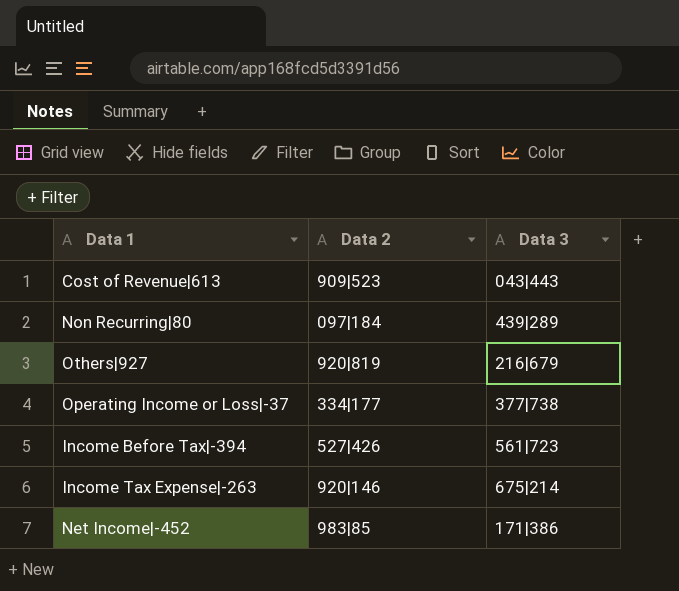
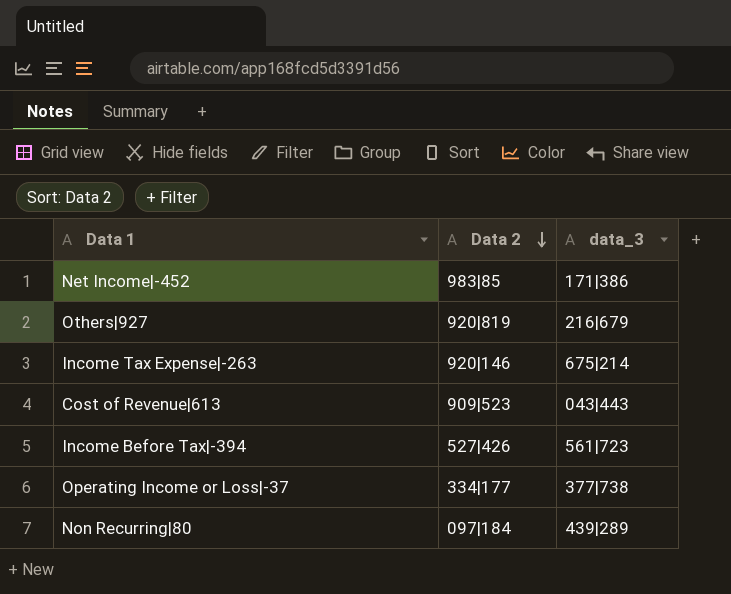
row order: none -> Data 2 descending
column name: Data 3 -> data_3

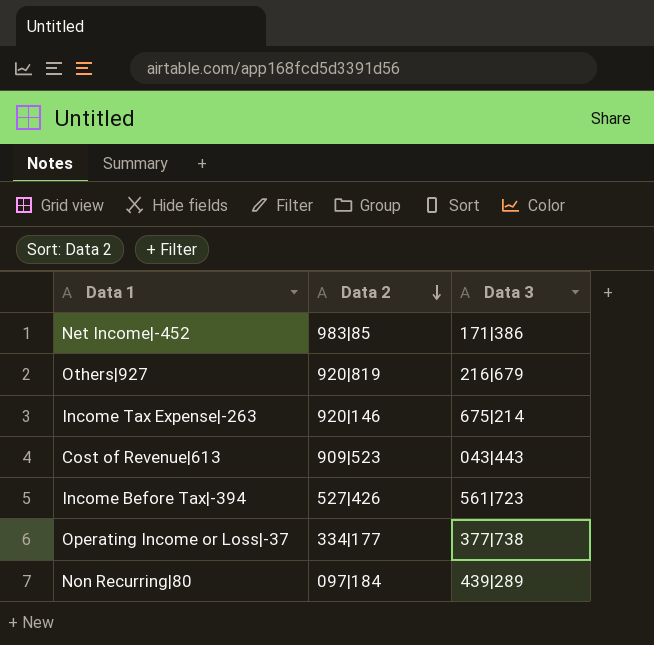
column name: data_3 -> Data 3

